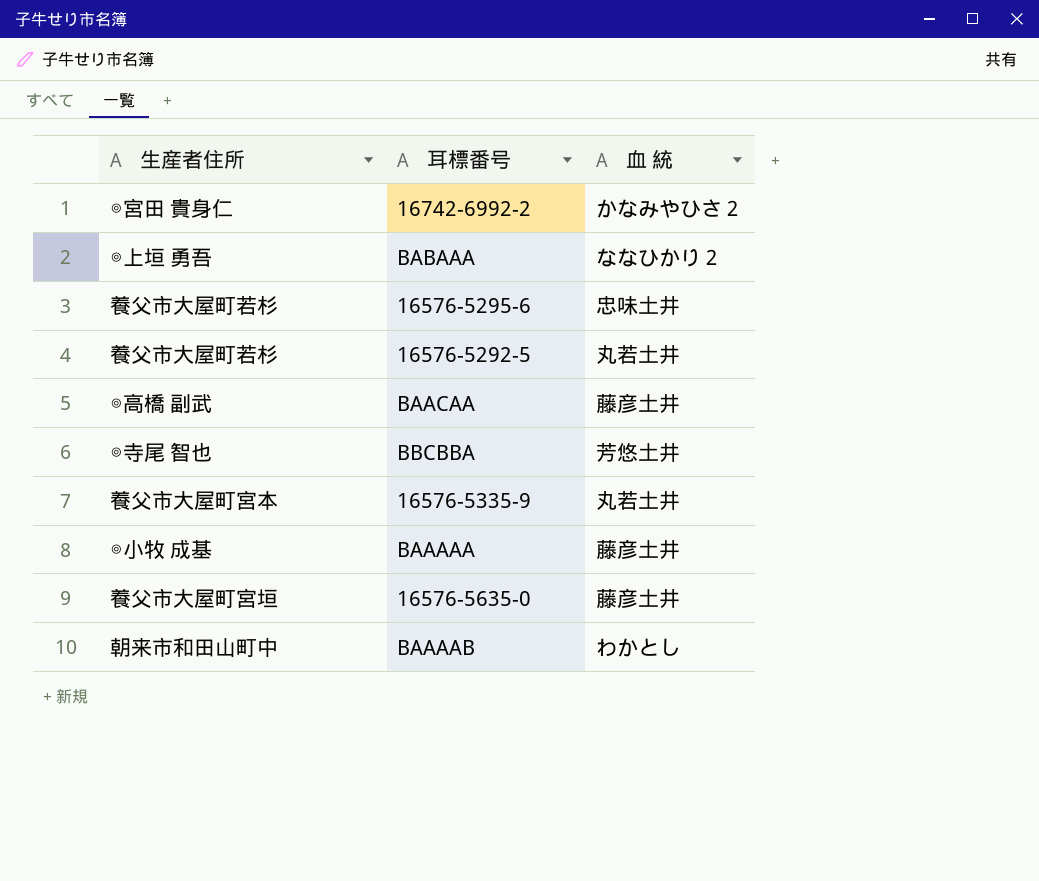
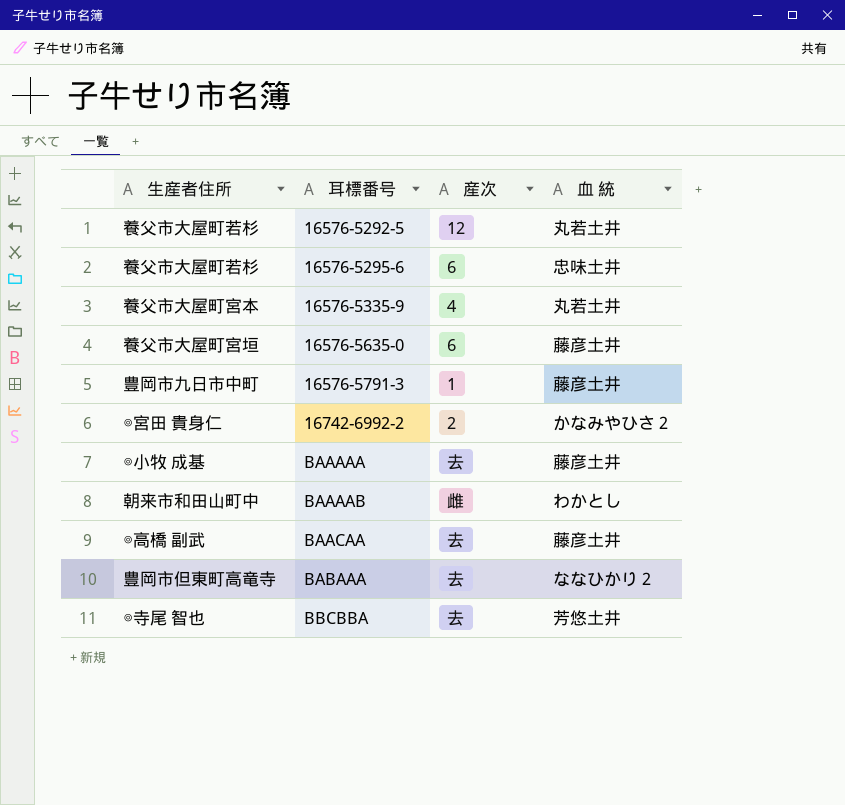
row order: none -> 耳標番号 ascending
column 産次 | position: none -> 3
row 16576-5791-3: none -> 豊岡市九日市中町 | 1 | 藤彦土井
BABAAA | 生産者住所: ◎上垣 勇吾 -> 豊岡市但東町高竜寺

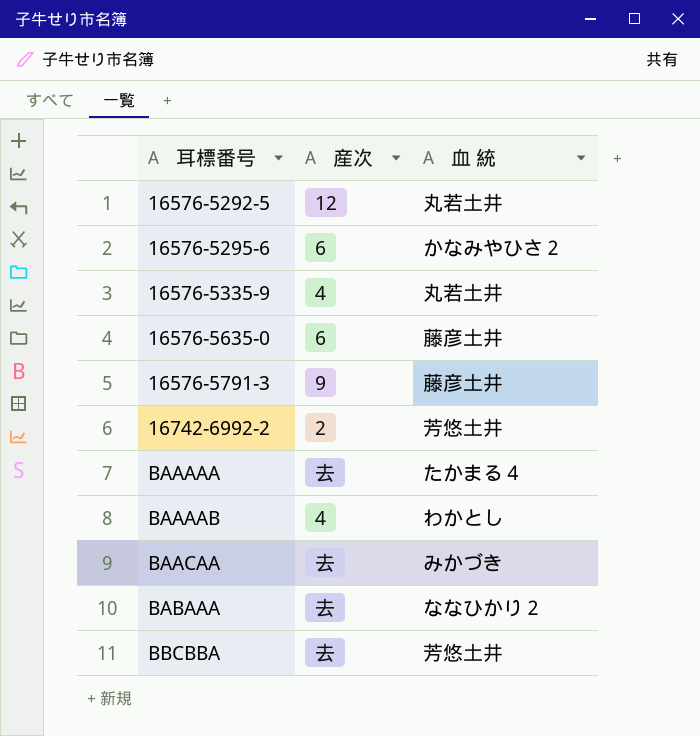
column 生産者住所 | position: 1 -> none
16576-5295-6 | 血 統: 忠味土井 -> かなみやひさ２
16576-5791-3 | 産次: 1 -> 9
16742-6992-2 | 血 統: かなみやひさ２ -> 芳悠土井
BAAAAA | 血 統: 藤彦土井 -> たかまる４
BAAAAB | 産次: 雌 -> 4
BAACAA | 血 統: 藤彦土井 -> みかづき

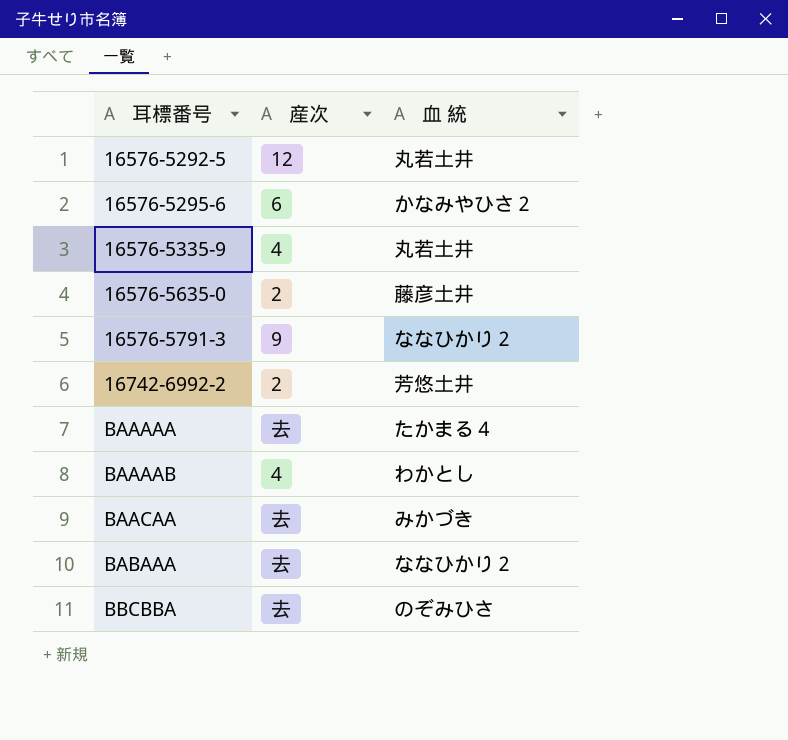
16576-5635-0 | 産次: 6 -> 2
16576-5791-3 | 血 統: 藤彦土井 -> ななひかり２
BBCBBA | 血 統: 芳悠土井 -> のぞみひさ

